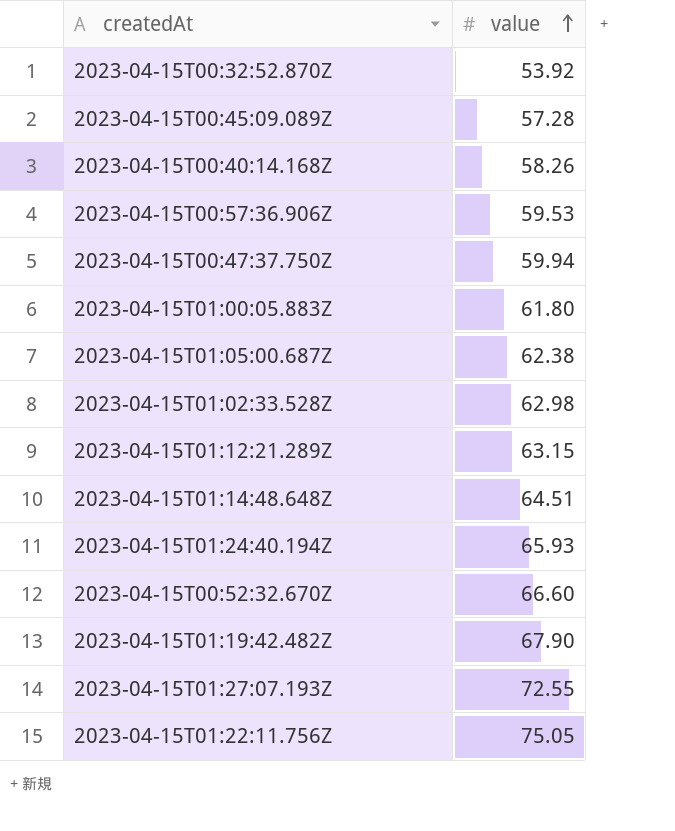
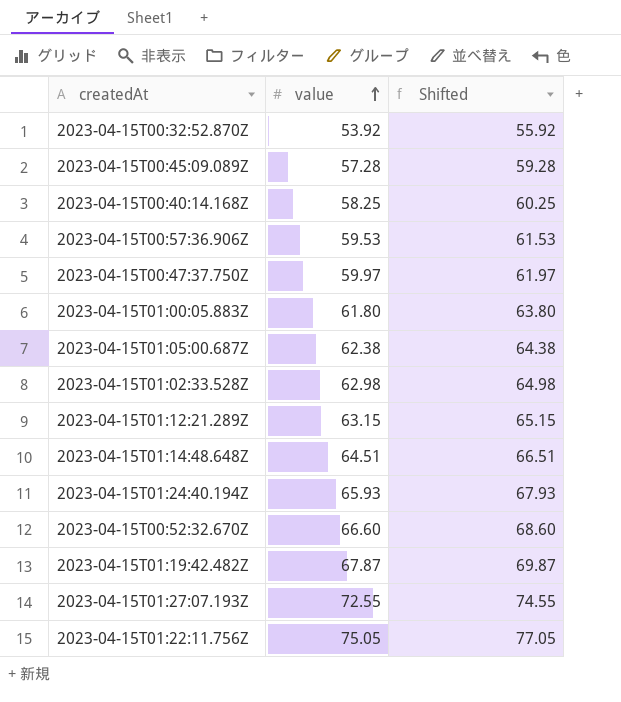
column Shifted | formula: none -> [value] + 2
2023-04-15T00:40:14.168Z | value: 58.26 -> 58.25
2023-04-15T00:47:37.750Z | value: 59.94 -> 59.97
2023-04-15T01:19:42.482Z | value: 67.90 -> 67.87

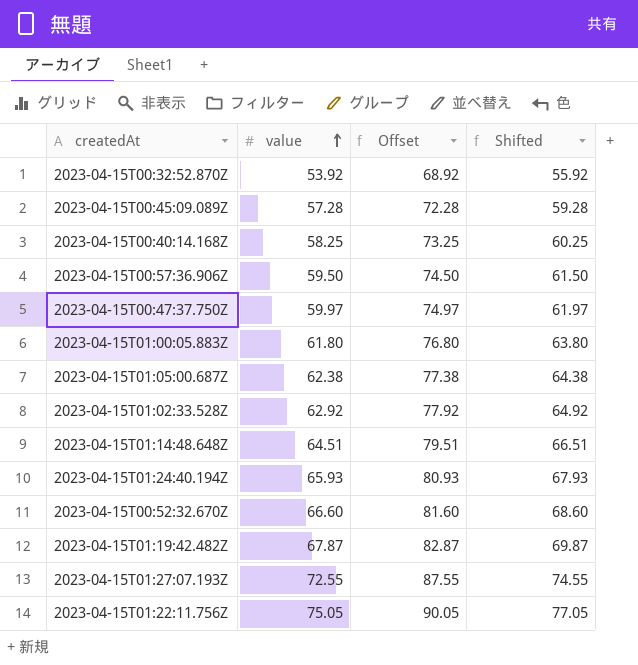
column Offset | formula: none -> [value] + 15
row 2023-04-15T01:12:21.289Z: 63.15 | 65.15 -> none
2023-04-15T00:57:36.906Z | value: 59.53 -> 59.50
2023-04-15T00:57:36.906Z | Shifted: 61.53 -> 61.50
2023-04-15T01:02:33.528Z | value: 62.98 -> 62.92
2023-04-15T01:02:33.528Z | Shifted: 64.98 -> 64.92

